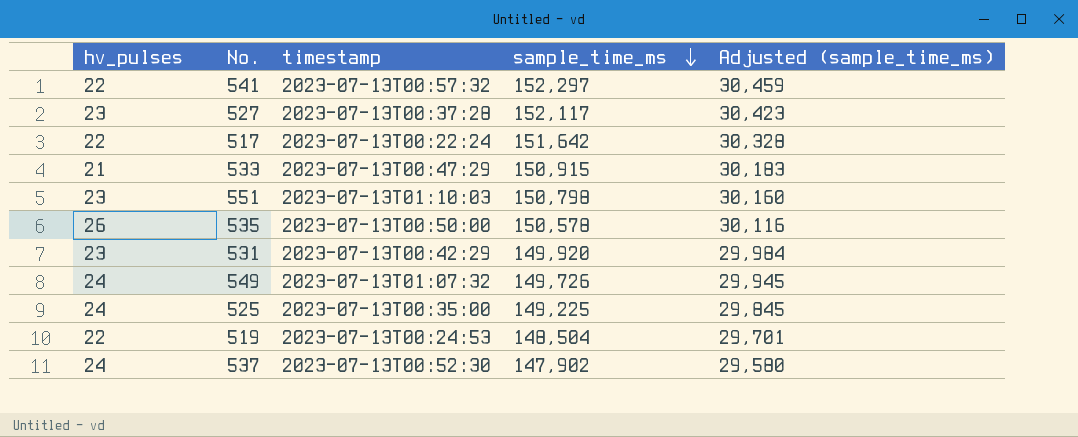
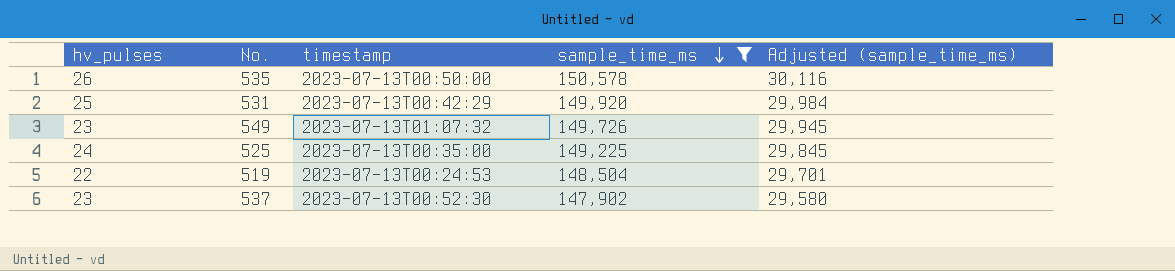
filter: none -> sample_time_ms <= 150,578
531 | hv_pulses: 23 -> 25
549 | hv_pulses: 24 -> 23
537 | hv_pulses: 24 -> 23

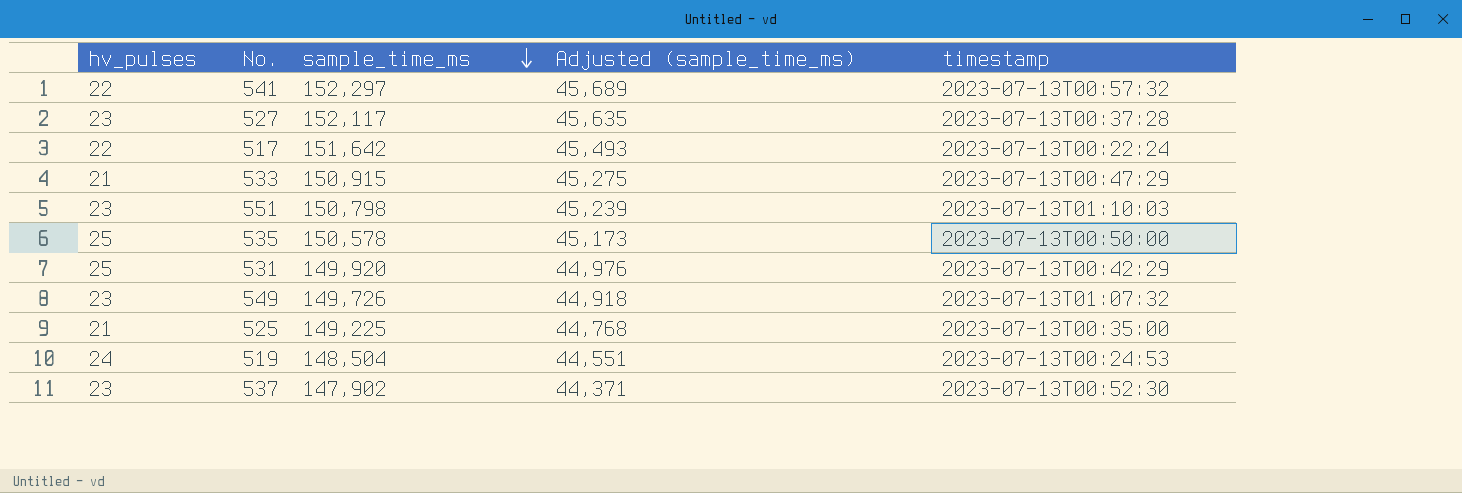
filter: sample_time_ms <= 150,578 -> none
column Adjusted (sample_time_ms) | formula: [sample_time_ms] * 0.2 -> [sample_time_ms] * 0.3
column timestamp | position: 3 -> 5
535 | hv_pulses: 26 -> 25
525 | hv_pulses: 24 -> 21
519 | hv_pulses: 22 -> 24

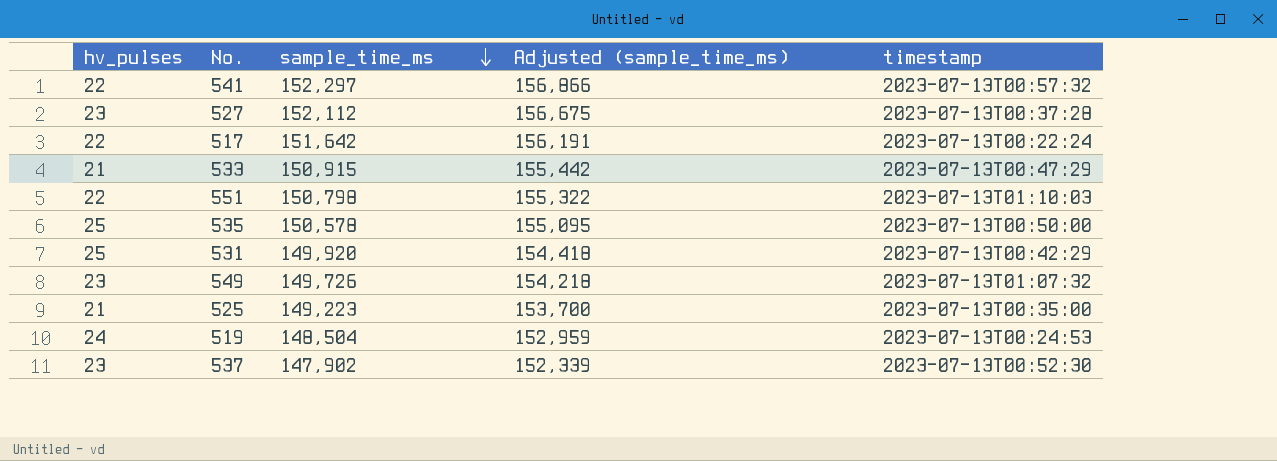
column Adjusted (sample_time_ms) | formula: [sample_time_ms] * 0.3 -> [sample_time_ms] * 1.03
527 | sample_time_ms: 152,117 -> 152,112
551 | hv_pulses: 23 -> 22
525 | sample_time_ms: 149,225 -> 149,223

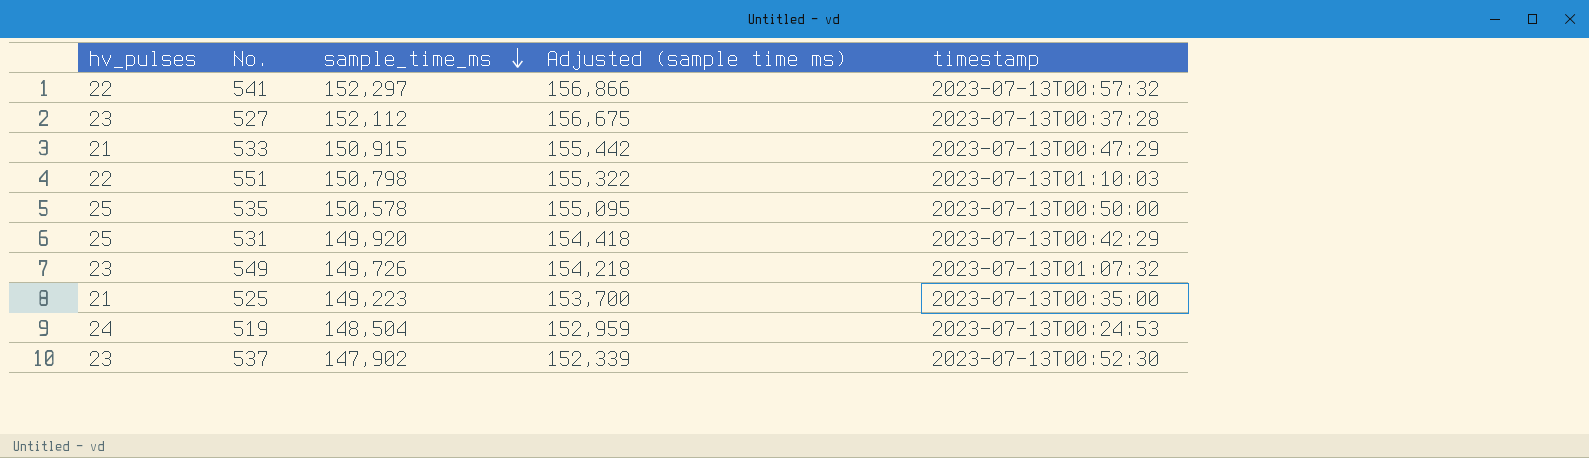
column name: Adjusted (sample_time_ms) -> Adjusted (sample time ms)
row 517: 22 | 151,642 | 156,191 | 2023-07-13T00:22:24 -> none

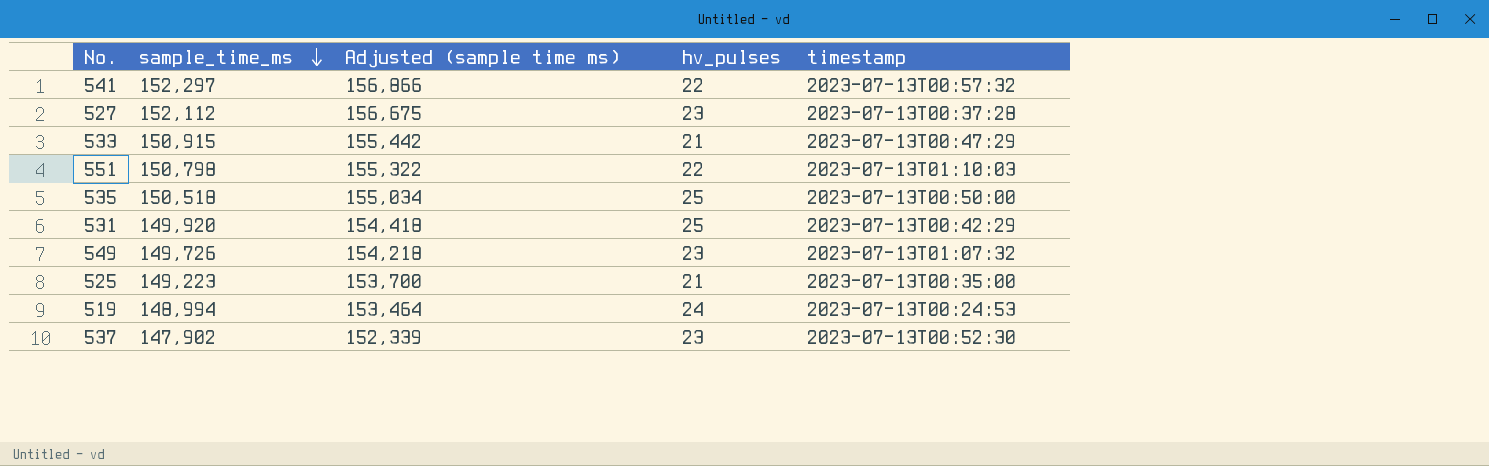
column hv_pulses | position: 1 -> 4
535 | sample_time_ms: 150,578 -> 150,518
535 | Adjusted (sample time ms): 155,095 -> 155,034
519 | sample_time_ms: 148,504 -> 148,994
519 | Adjusted (sample time ms): 152,959 -> 153,464

